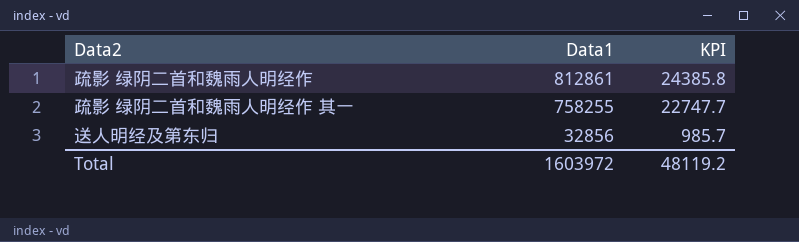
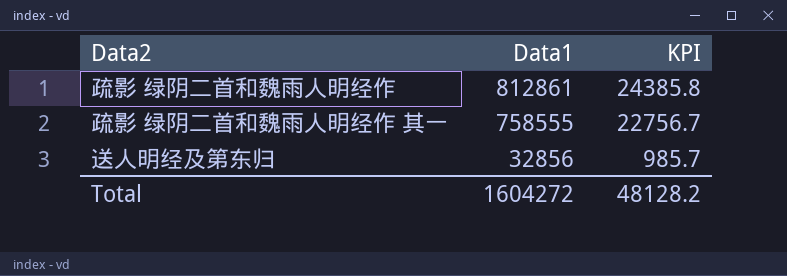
疏影 绿阴二首和魏雨人明经作 其一 | Data1: 758255 -> 758555
疏影 绿阴二首和魏雨人明经作 其一 | KPI: 22747.7 -> 22756.7
Total | Data1: 1603972 -> 1604272
Total | KPI: 48119.2 -> 48128.2

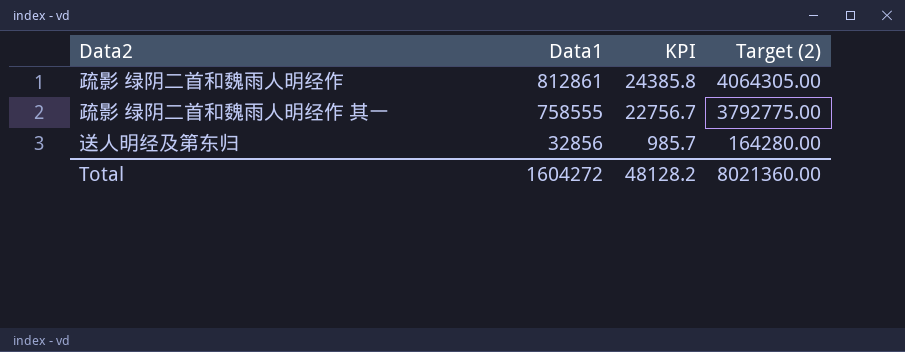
column Target (2) | formula: none -> [Data1] * 5

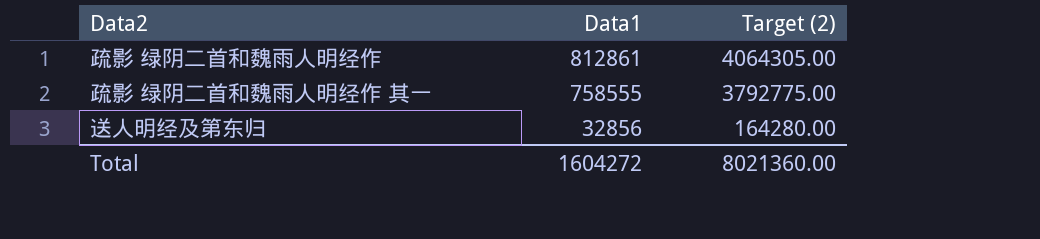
column KPI | formula: [Data1] * 0.03 -> none

